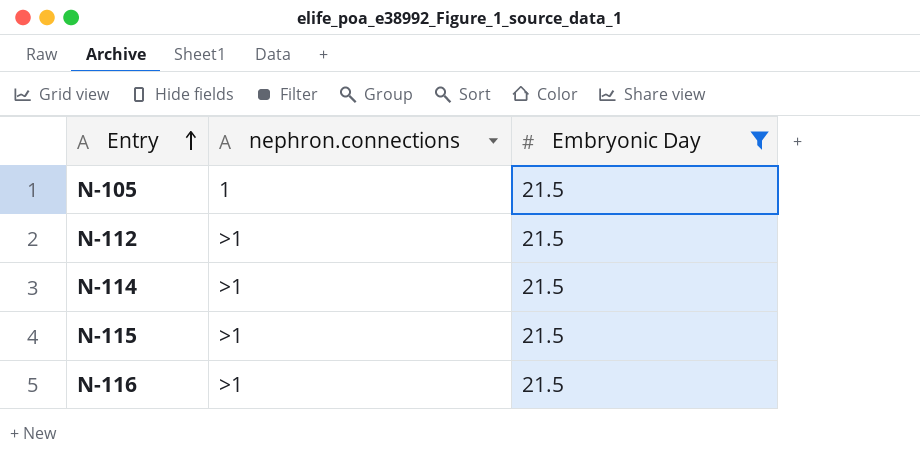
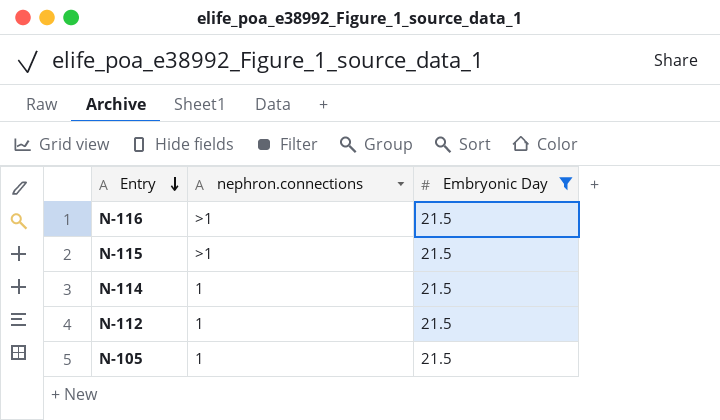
row order: Entry ascending -> Entry descending
N-114 | nephron.connections: >1 -> 1
N-112 | nephron.connections: >1 -> 1

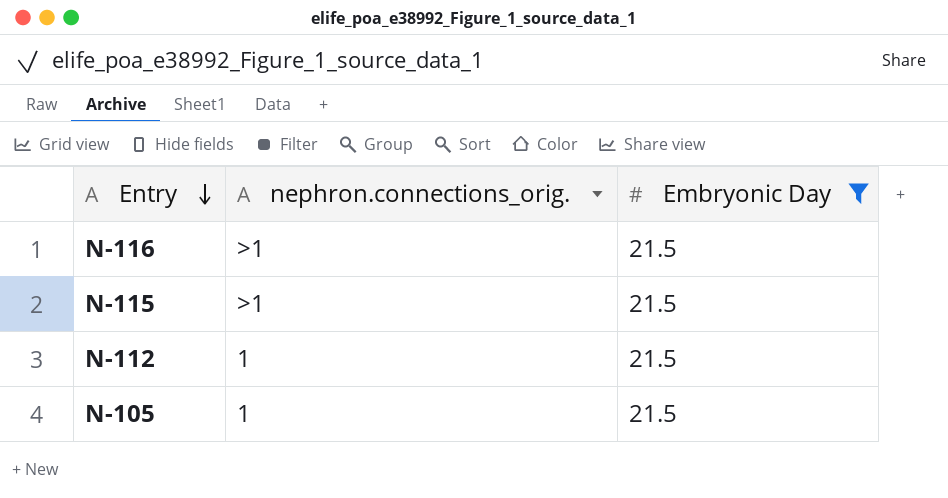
column name: nephron.connections -> nephron.connections_orig.
row N-114: 1 | 21.5 -> none

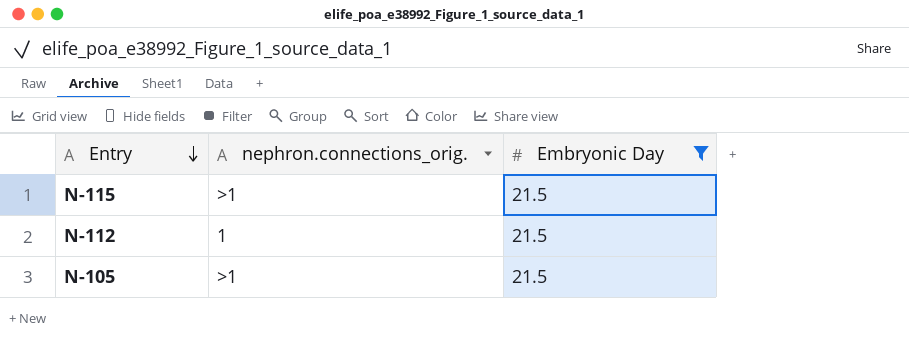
row N-116: >1 | 21.5 -> none
N-105 | nephron.connections_orig.: 1 -> >1

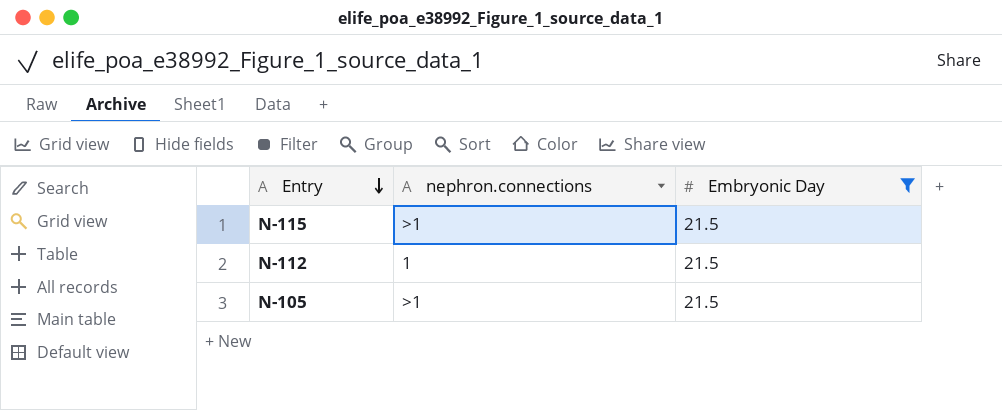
column name: nephron.connections_orig. -> nephron.connections

